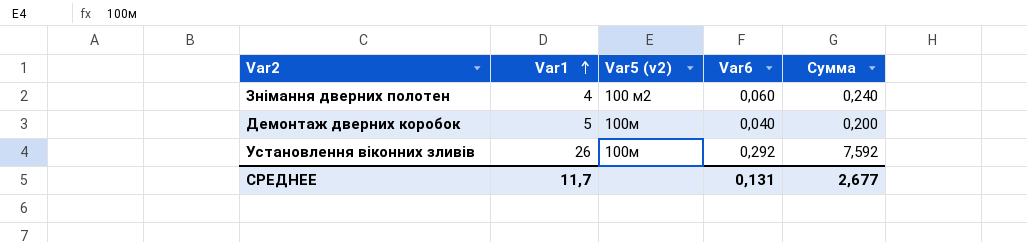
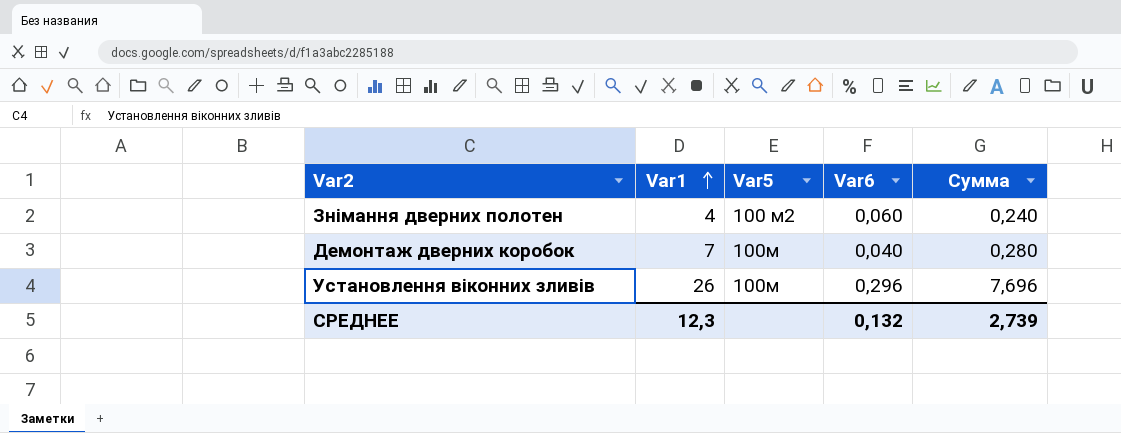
column name: Var5 (v2) -> Var5
Демонтаж дверних коробок | Var1: 5 -> 7
Демонтаж дверних коробок | Сумма: 0,200 -> 0,280
Установлення віконних зливів | Var6: 0,292 -> 0,296
Установлення віконних зливів | Сумма: 7,592 -> 7,696
СРЕДНЕЕ | Var1: 11,7 -> 12,3
СРЕДНЕЕ | Var6: 0,131 -> 0,132
СРЕДНЕЕ | Сумма: 2,677 -> 2,739

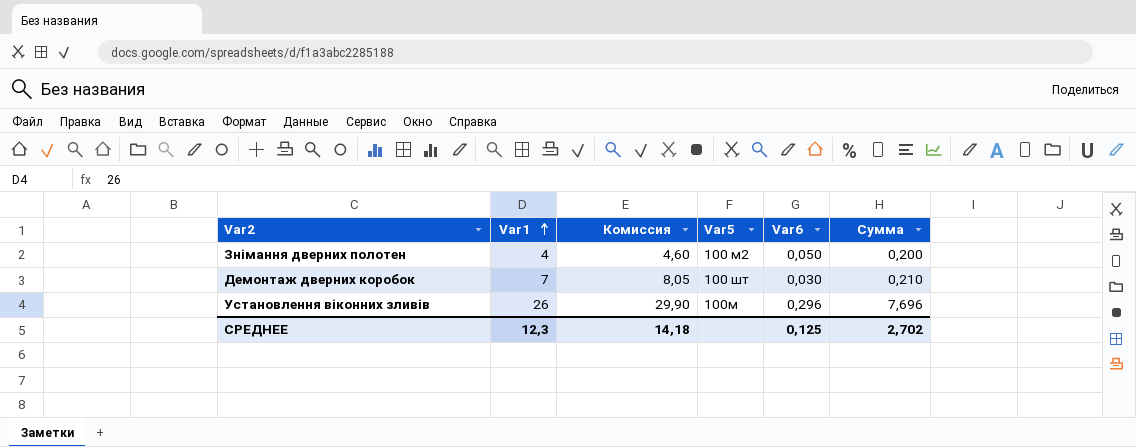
column Комиссия | formula: none -> [Var1] * 1,15
Знімання дверних полотен | Var6: 0,060 -> 0,050
Знімання дверних полотен | Сумма: 0,240 -> 0,200
Демонтаж дверних коробок | Var5: 100м -> 100 шт
Демонтаж дверних коробок | Var6: 0,040 -> 0,030
Демонтаж дверних коробок | Сумма: 0,280 -> 0,210
СРЕДНЕЕ | Var6: 0,132 -> 0,125
СРЕДНЕЕ | Сумма: 2,739 -> 2,702

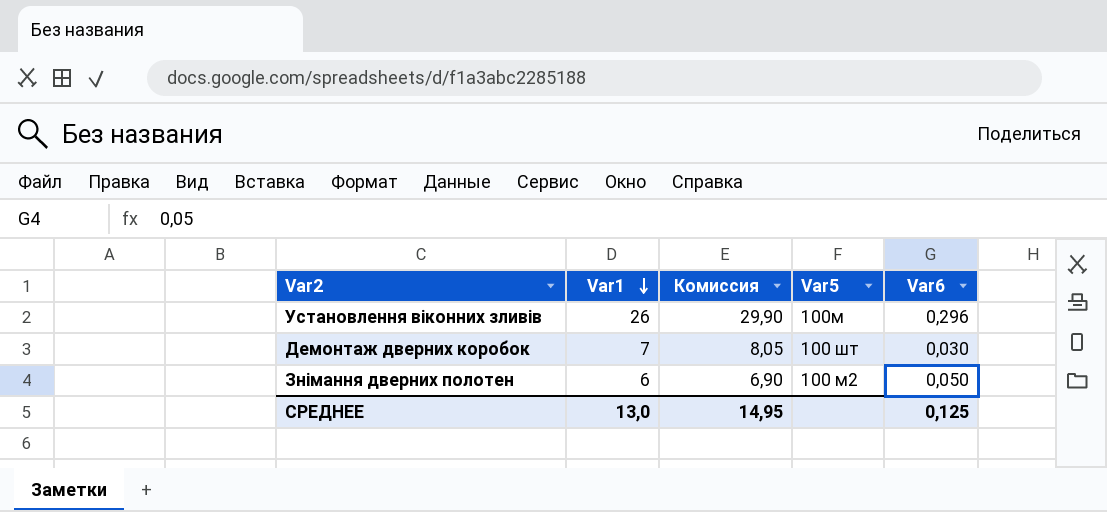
row order: Var1 ascending -> Var1 descending
column Сумма | formula: [Var1] * [Var6] -> none
Знімання дверних полотен | Var1: 4 -> 6
Знімання дверних полотен | Комиссия: 4,60 -> 6,90
СРЕДНЕЕ | Var1: 12,3 -> 13,0
СРЕДНЕЕ | Комиссия: 14,18 -> 14,95

